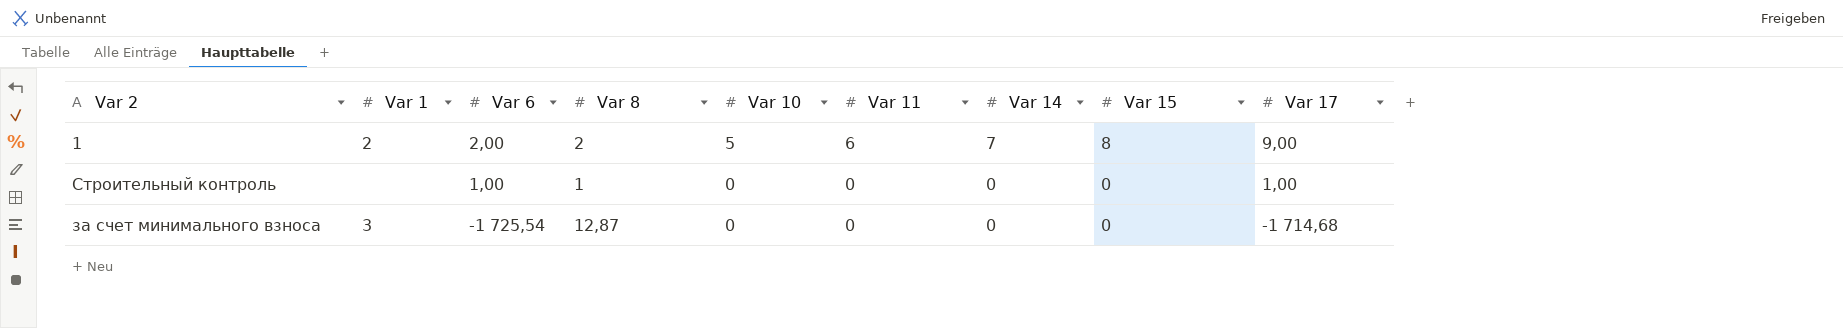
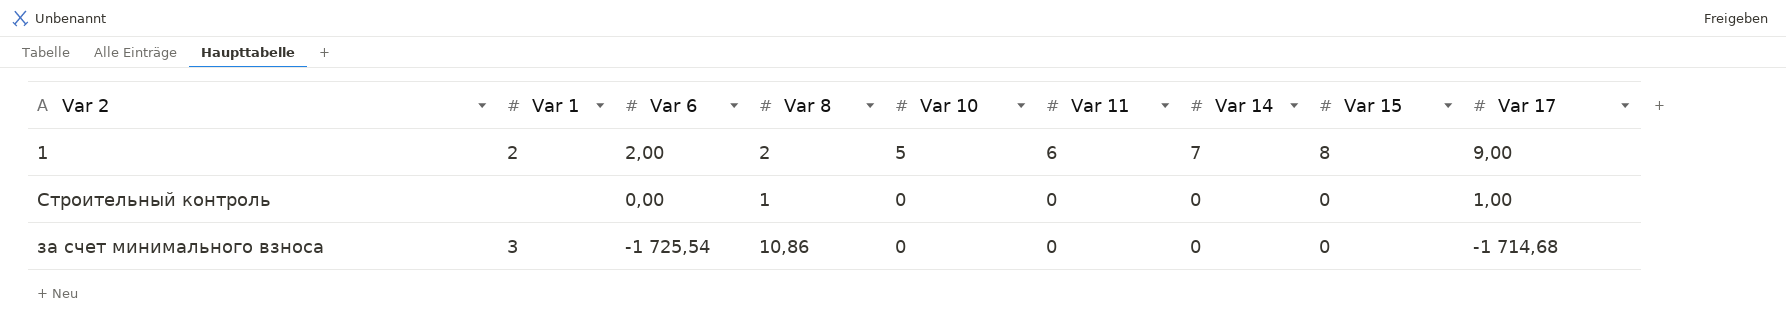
Строительный контроль | Var 6: 1,00 -> 0,00
за счет минимального взноса | Var 8: 12,87 -> 10,86

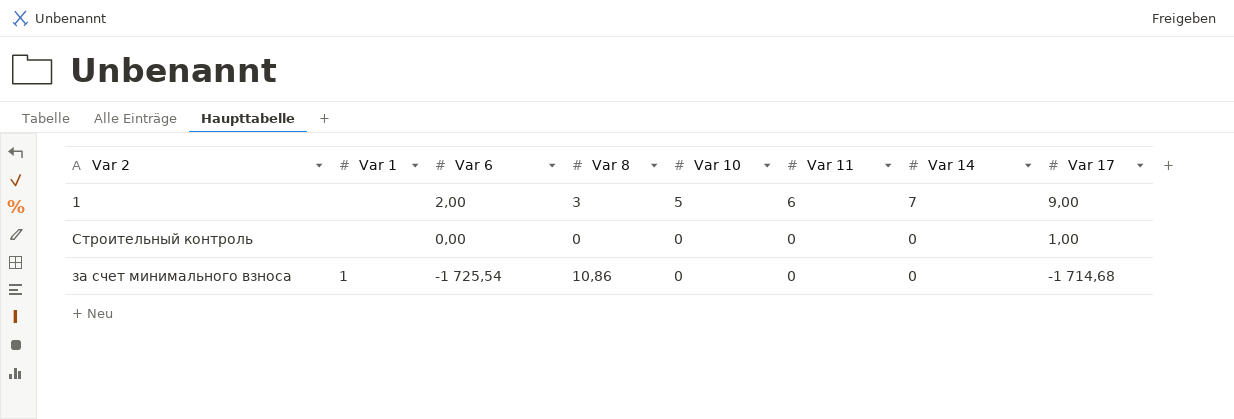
column Var 15 | position: 8 -> none
1 | Var 1: 2 -> none
1 | Var 8: 2 -> 3
Строительный контроль | Var 8: 1 -> 0
за счет минимального взноса | Var 1: 3 -> 1

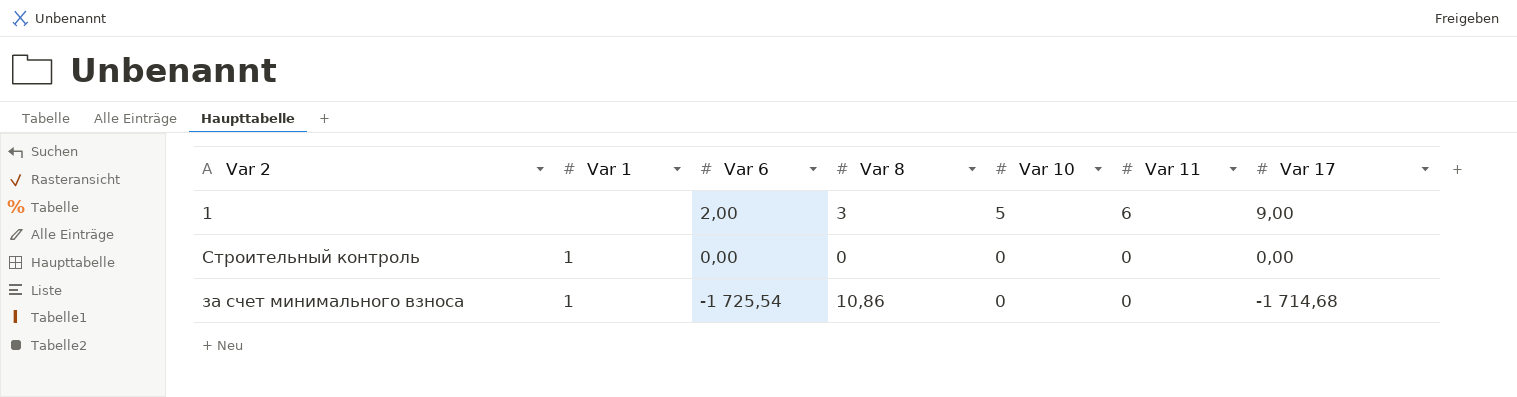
column Var 14 | position: 7 -> none
Строительный контроль | Var 1: none -> 1
Строительный контроль | Var 17: 1,00 -> 0,00

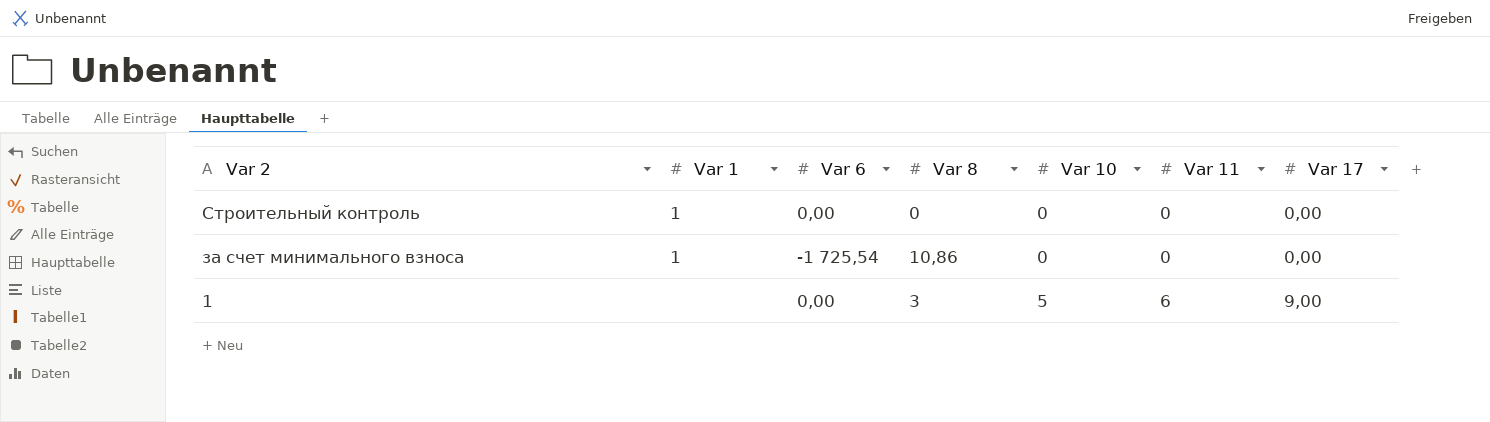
row order: Var 6 descending -> Var 2 descending
за счет минимального взноса | Var 17: -1 714,68 -> 0,00
1 | Var 6: 2,00 -> 0,00

